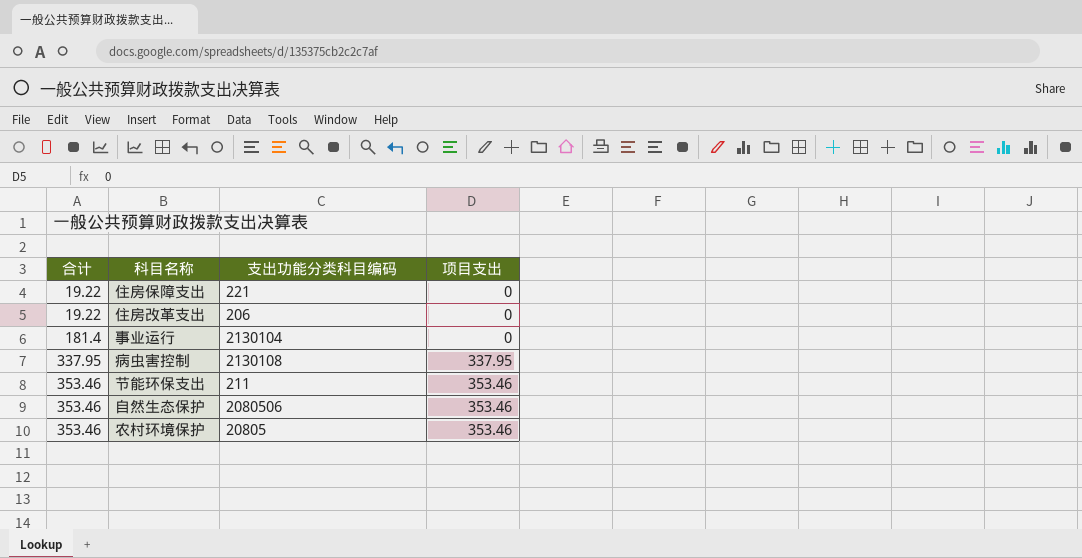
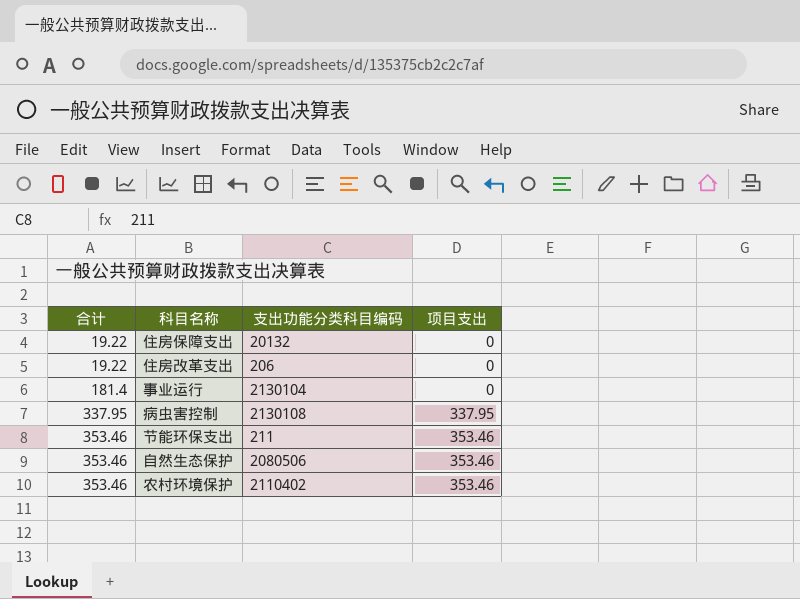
住房保障支出 | 支出功能分类科目编码: 221 -> 20132
农村环境保护 | 支出功能分类科目编码: 20805 -> 2110402

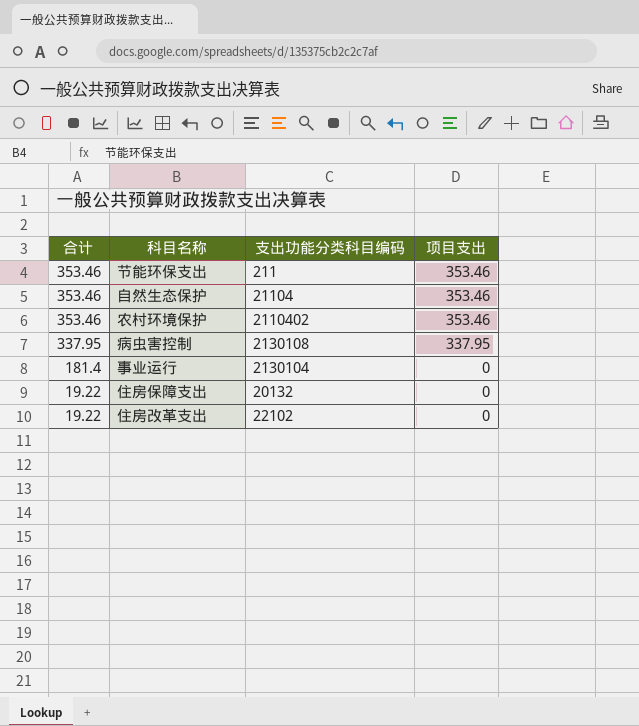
row order: 合计 ascending -> 合计 descending
自然生态保护 | 支出功能分类科目编码: 2080506 -> 21104
住房改革支出 | 支出功能分类科目编码: 206 -> 22102

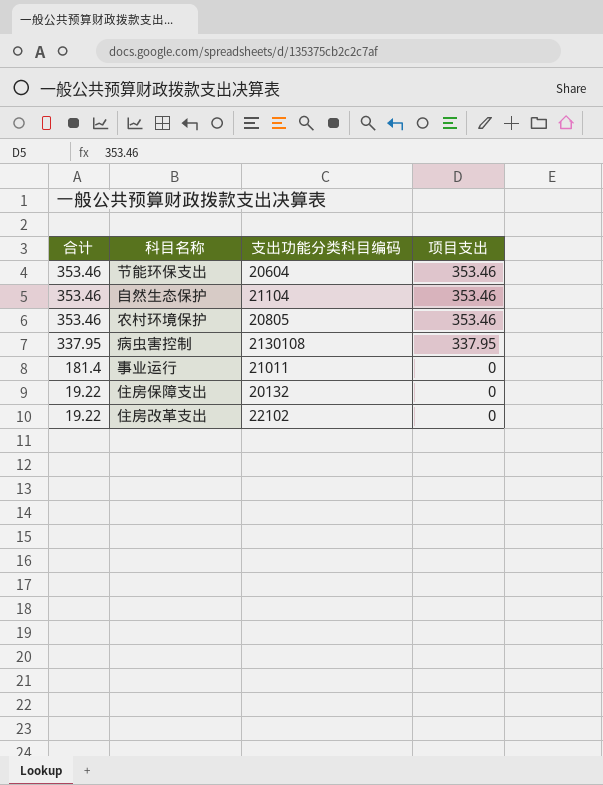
节能环保支出 | 支出功能分类科目编码: 211 -> 20604
农村环境保护 | 支出功能分类科目编码: 2110402 -> 20805
事业运行 | 支出功能分类科目编码: 2130104 -> 21011

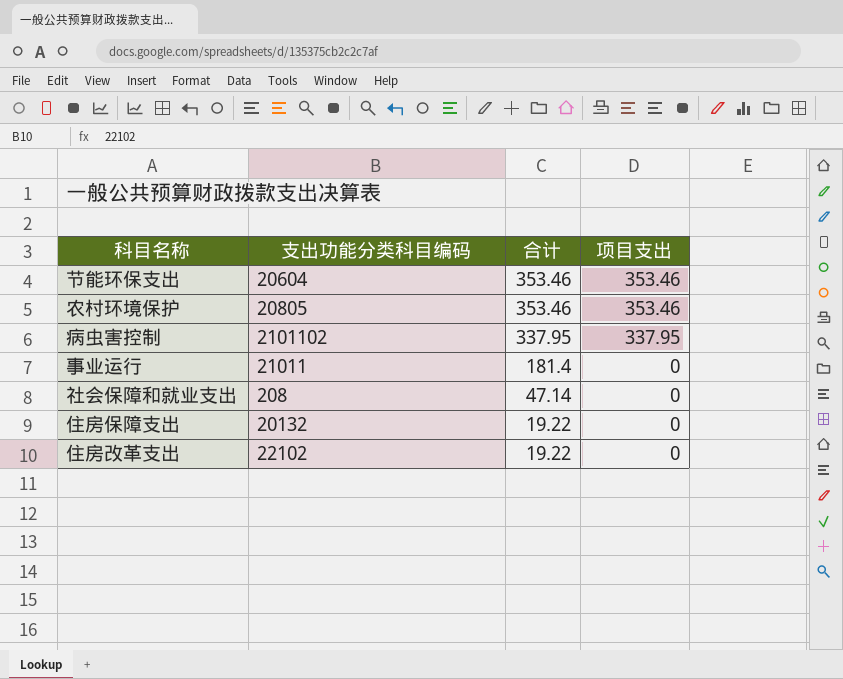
column 合计 | position: 1 -> 3
row 自然生态保护: 353.46 | 21104 | 353.46 -> none
病虫害控制 | 支出功能分类科目编码: 2130108 -> 2101102
row 社会保障和就业支出: none -> 208 | 47.14 | 0

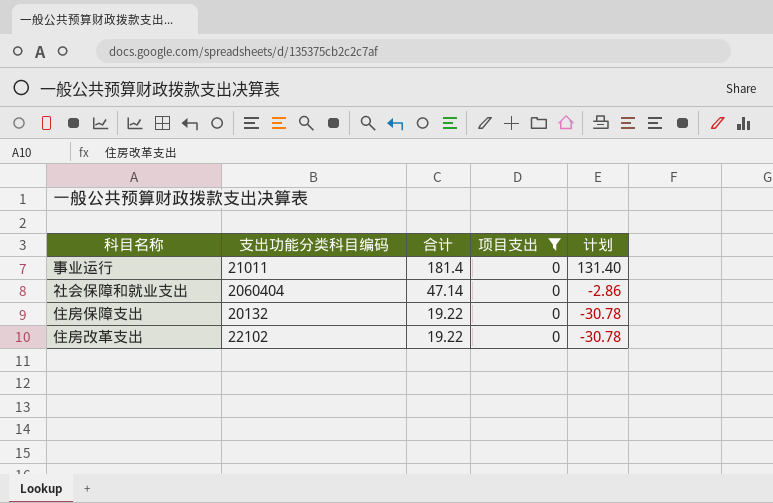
filter: none -> 项目支出 = 0
column 计划 | formula: none -> [合计] - 50
社会保障和就业支出 | 支出功能分类科目编码: 208 -> 2060404

